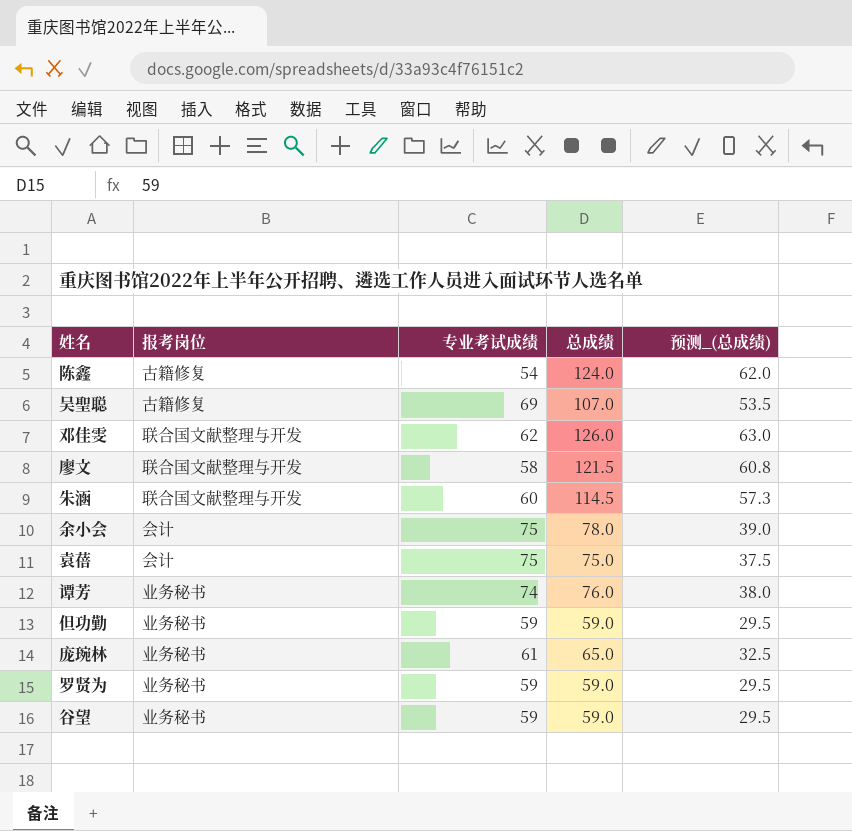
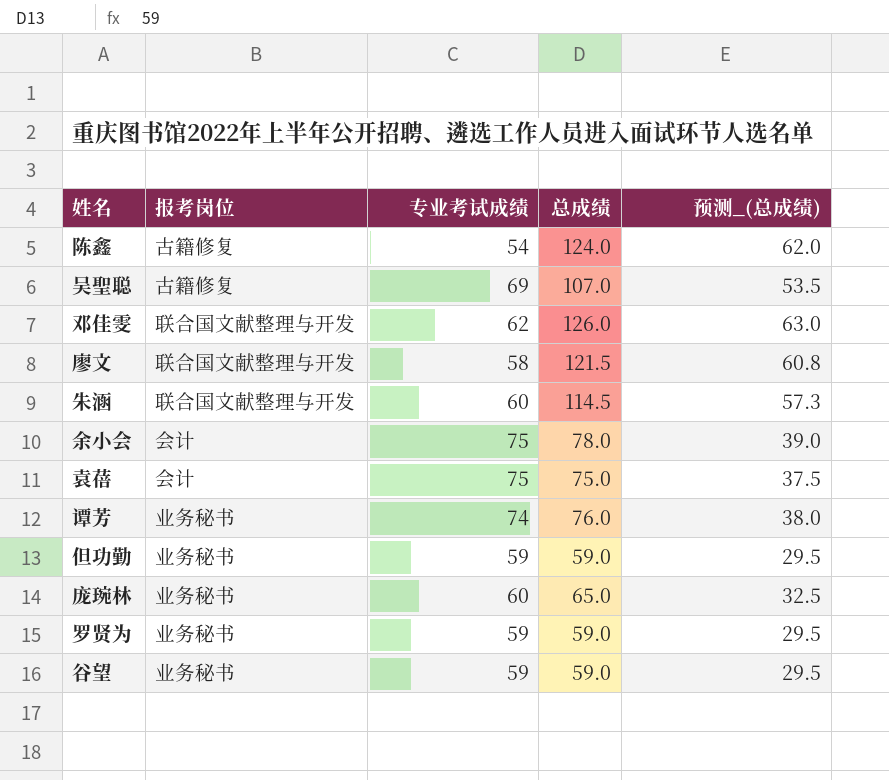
庞琬林 | 专业考试成绩: 61 -> 60

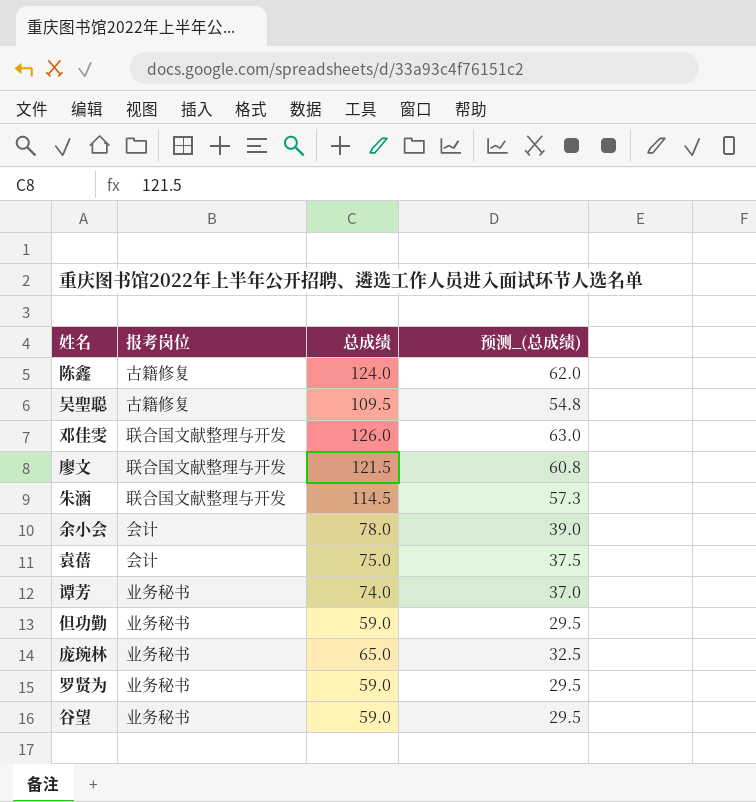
column 专业考试成绩 | position: 3 -> none
吴聖聪 | 总成绩: 107.0 -> 109.5
吴聖聪 | 预测_(总成绩): 53.5 -> 54.8
谭芳 | 总成绩: 76.0 -> 74.0
谭芳 | 预测_(总成绩): 38.0 -> 37.0

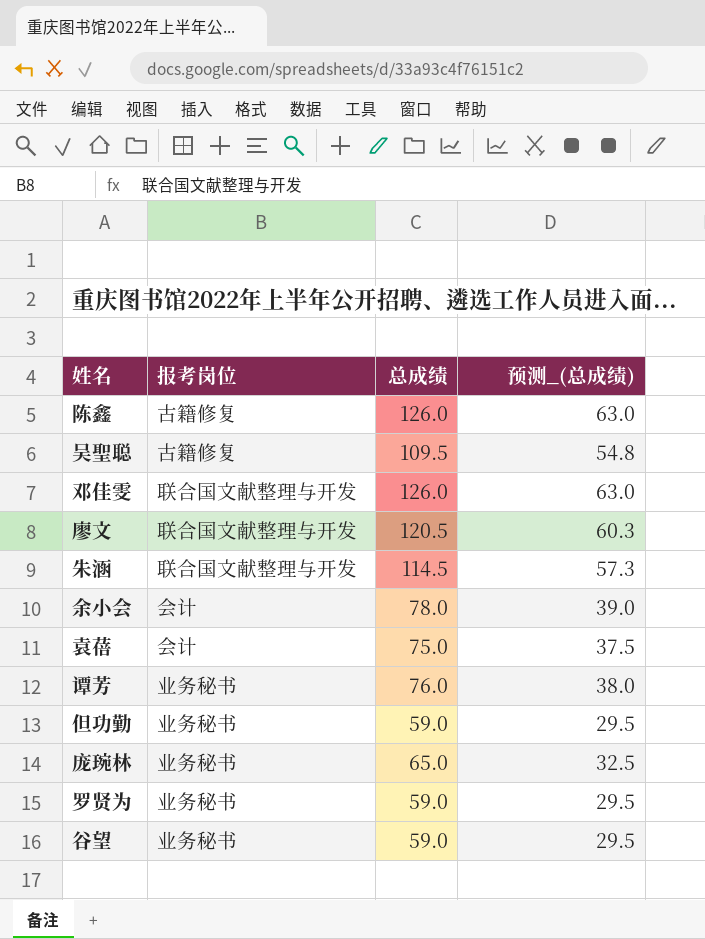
陈鑫 | 总成绩: 124.0 -> 126.0
陈鑫 | 预测_(总成绩): 62.0 -> 63.0
廖文 | 总成绩: 121.5 -> 120.5
廖文 | 预测_(总成绩): 60.8 -> 60.3
谭芳 | 总成绩: 74.0 -> 76.0
谭芳 | 预测_(总成绩): 37.0 -> 38.0

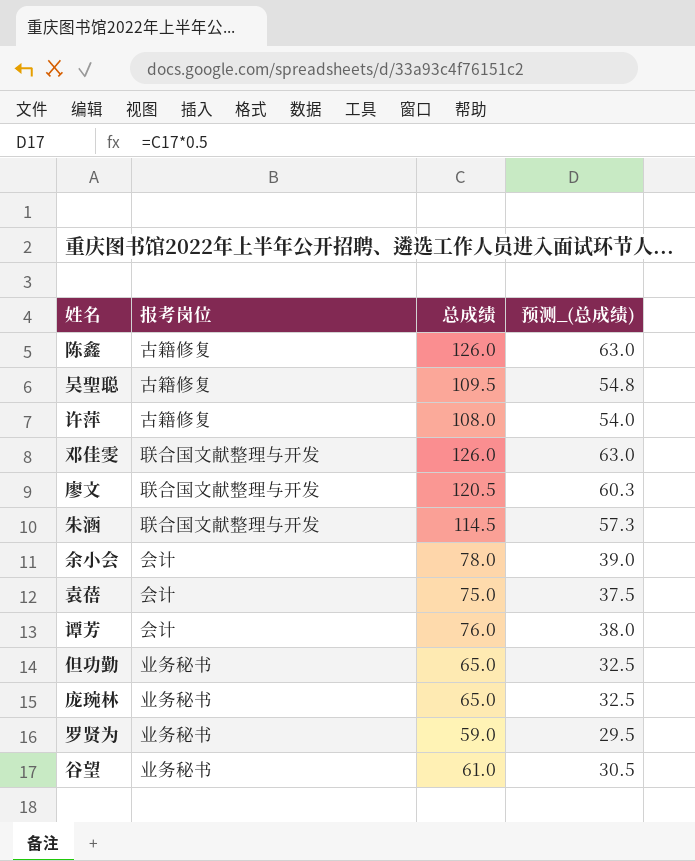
row 许萍: none -> 古籍修复 | 108.0 | 54.0
谭芳 | 报考岗位: 业务秘书 -> 会计
但功勤 | 总成绩: 59.0 -> 65.0
但功勤 | 预测_(总成绩): 29.5 -> 32.5
谷望 | 总成绩: 59.0 -> 61.0
谷望 | 预测_(总成绩): 29.5 -> 30.5

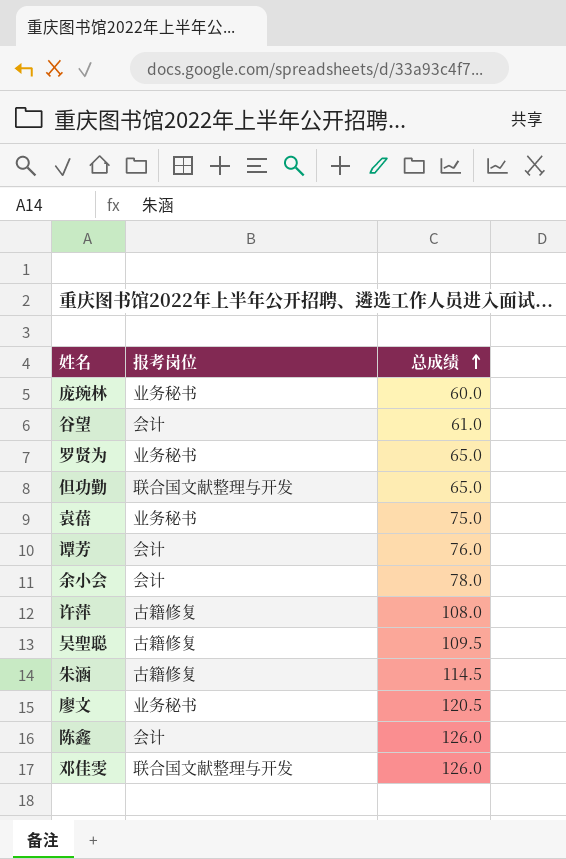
row order: none -> 总成绩 ascending
column 预测_(总成绩) | formula: [总成绩] * 0.5 -> none
庞琬林 | 总成绩: 65.0 -> 60.0
谷望 | 报考岗位: 业务秘书 -> 会计
罗贤为 | 总成绩: 59.0 -> 65.0
但功勤 | 报考岗位: 业务秘书 -> 联合国文献整理与开发
袁蓓 | 报考岗位: 会计 -> 业务秘书
朱涵 | 报考岗位: 联合国文献整理与开发 -> 古籍修复
廖文 | 报考岗位: 联合国文献整理与开发 -> 业务秘书
陈鑫 | 报考岗位: 古籍修复 -> 会计

